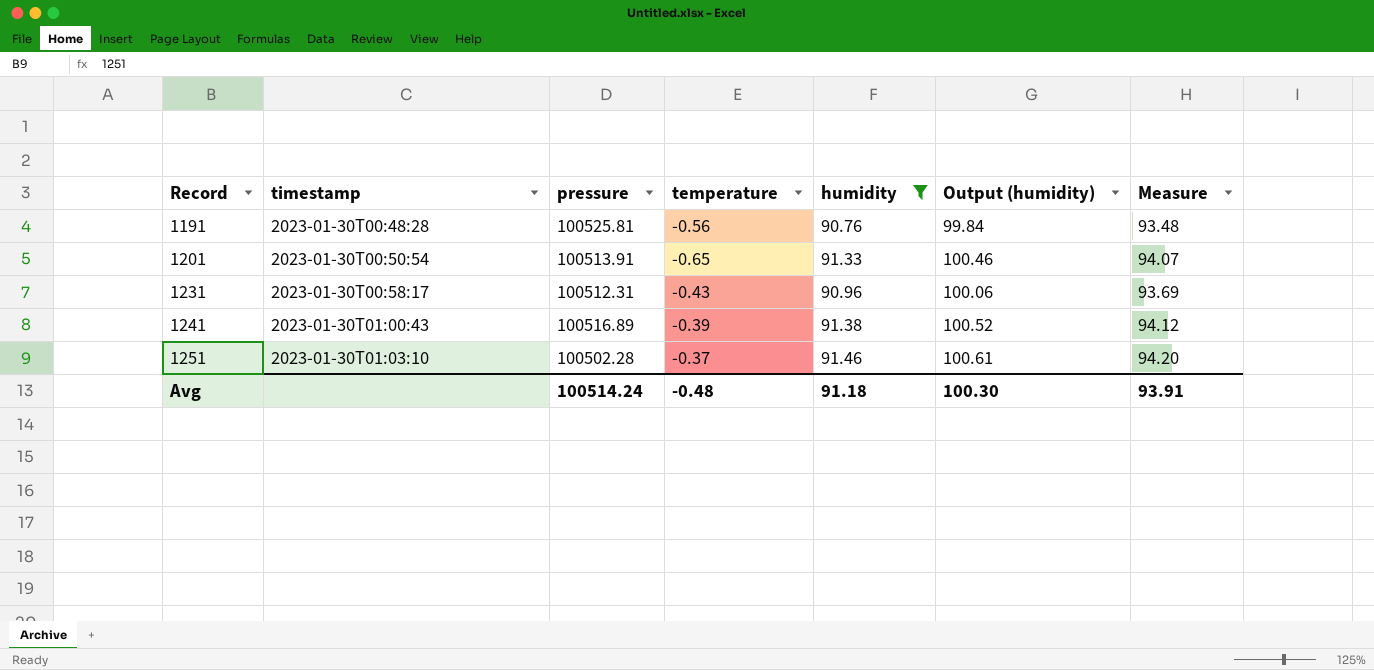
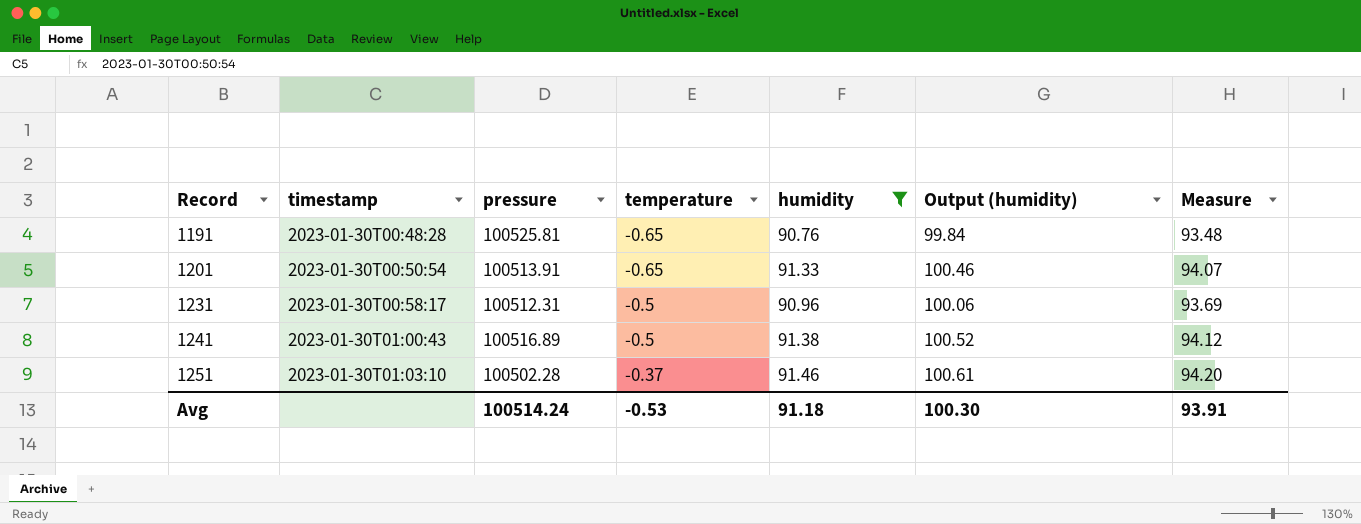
1191 | temperature: -0.56 -> -0.65
1231 | temperature: -0.43 -> -0.5
1241 | temperature: -0.39 -> -0.5
Avg | temperature: -0.48 -> -0.53

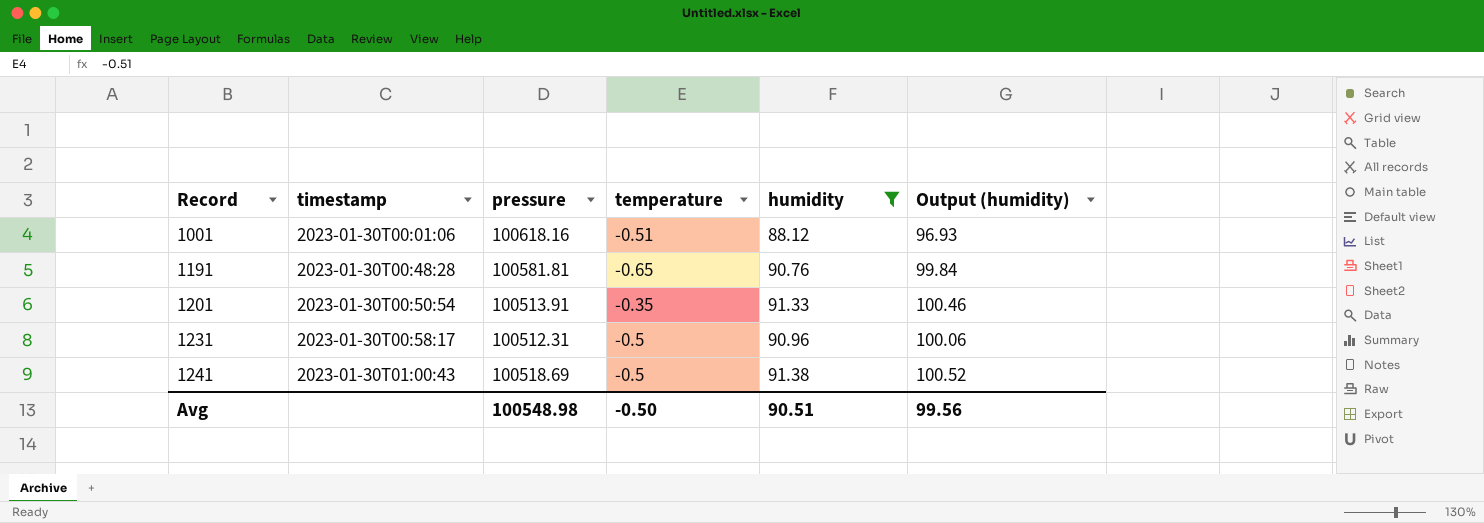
column Measure | formula: [humidity] * 1.03 -> none
row 1251: 2023-01-30T01:03:10 | 100502.28 | -0.37 | 91.46 | 100.61 | 94.20 -> none
row 1001: none -> 2023-01-30T00:01:06 | 100618.16 | -0.51 | 88.12 | 96.93
1191 | pressure: 100525.81 -> 100581.81
1201 | temperature: -0.65 -> -0.35
1241 | pressure: 100516.89 -> 100518.69
Avg | pressure: 100514.24 -> 100548.98
Avg | temperature: -0.53 -> -0.50
Avg | humidity: 91.18 -> 90.51
Avg | Output (humidity): 100.30 -> 99.56

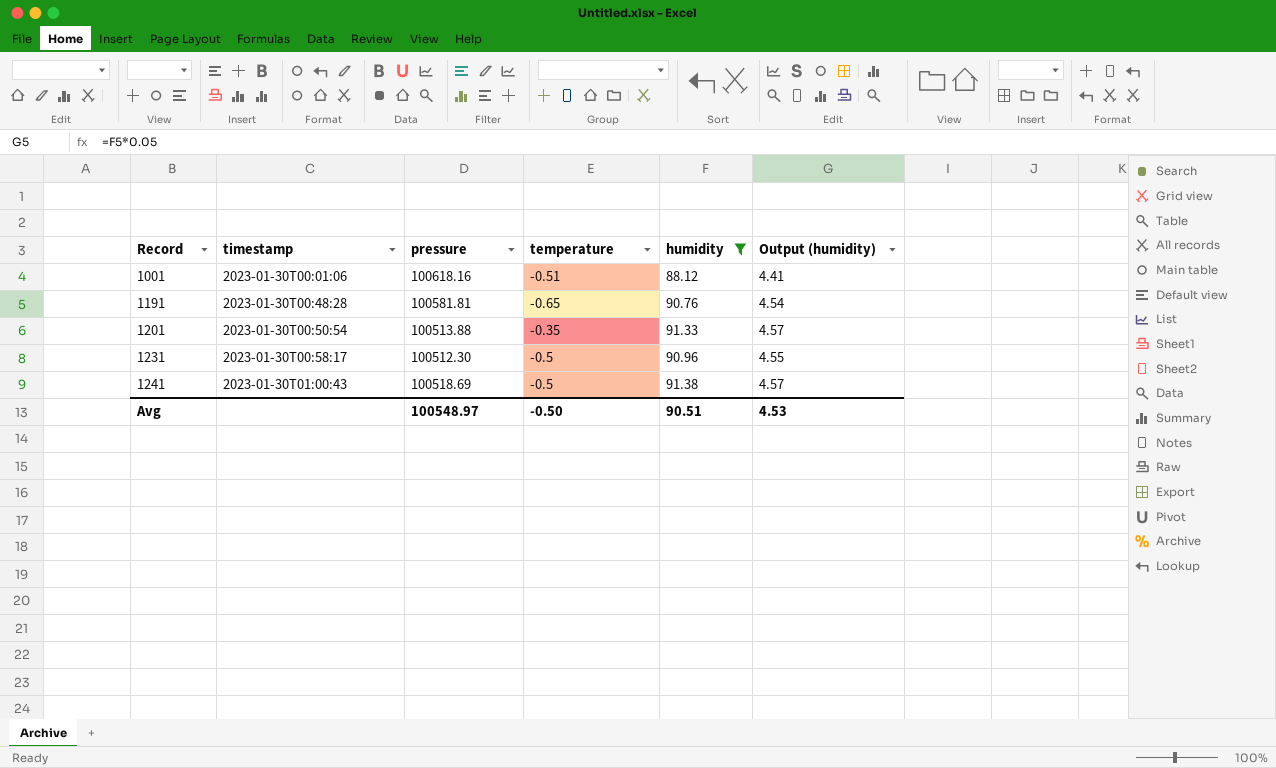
column Output (humidity) | formula: [humidity] * 1.1 -> [humidity] * 0.05
1201 | pressure: 100513.91 -> 100513.88
1231 | pressure: 100512.31 -> 100512.30
Avg | pressure: 100548.98 -> 100548.97
Avg | Output (humidity): 99.56 -> 4.53

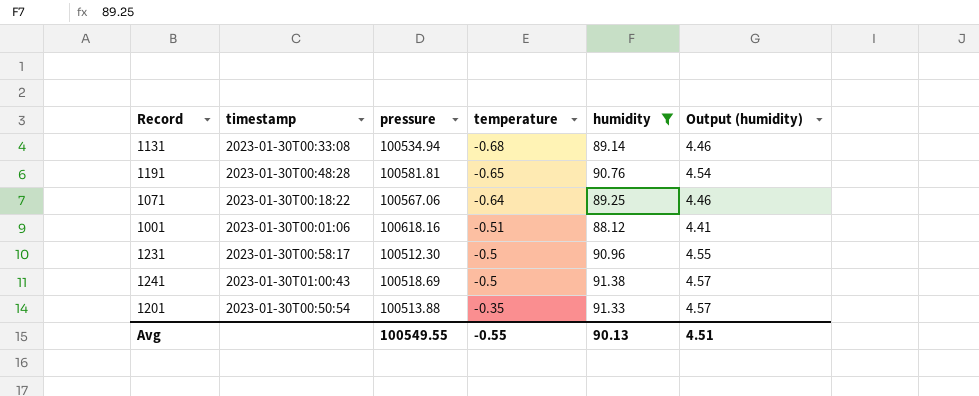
row order: Record ascending -> temperature ascending
row 1131: none -> 2023-01-30T00:33:08 | 100534.94 | -0.68 | 89.14 | 4.46
row 1071: none -> 2023-01-30T00:18:22 | 100567.06 | -0.64 | 89.25 | 4.46
Avg | pressure: 100548.97 -> 100549.55
Avg | temperature: -0.50 -> -0.55
Avg | humidity: 90.51 -> 90.13
Avg | Output (humidity): 4.53 -> 4.51

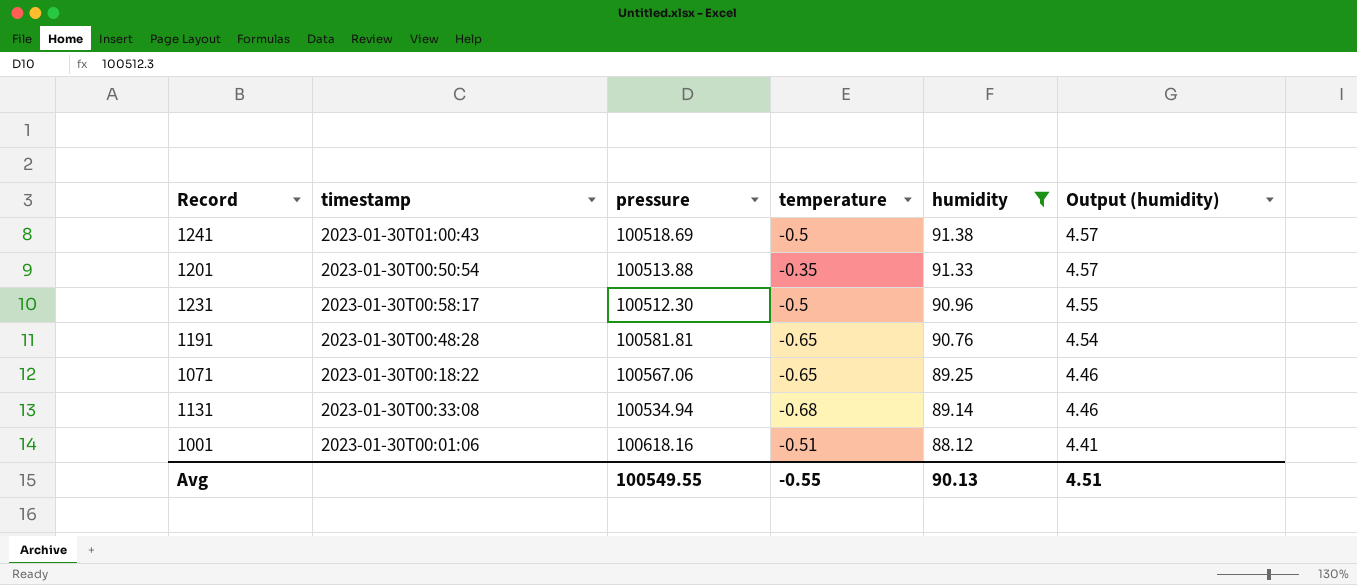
row order: temperature ascending -> humidity descending
1071 | temperature: -0.64 -> -0.65

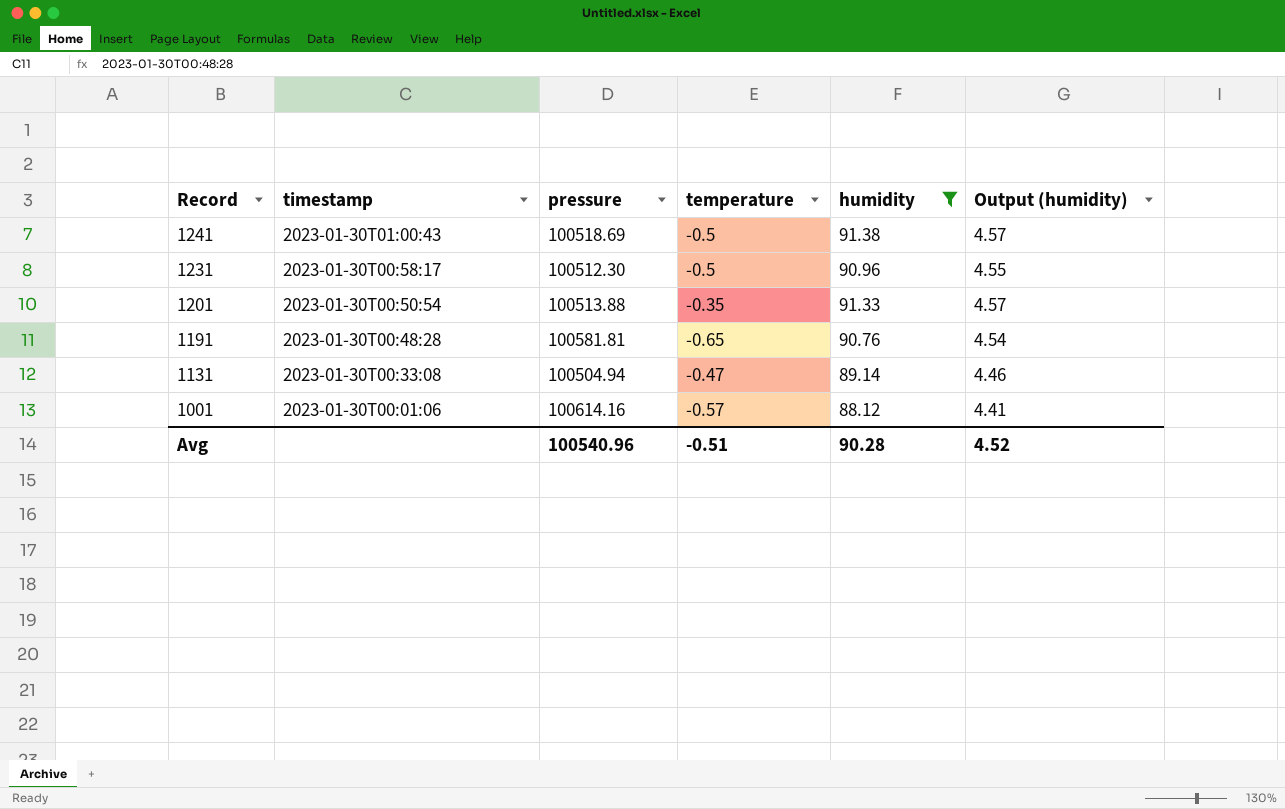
row order: humidity descending -> Record descending
row 1071: 2023-01-30T00:18:22 | 100567.06 | -0.65 | 89.25 | 4.46 -> none
1131 | pressure: 100534.94 -> 100504.94
1131 | temperature: -0.68 -> -0.47
1001 | pressure: 100618.16 -> 100614.16
1001 | temperature: -0.51 -> -0.57
Avg | pressure: 100549.55 -> 100540.96
Avg | temperature: -0.55 -> -0.51
Avg | humidity: 90.13 -> 90.28
Avg | Output (humidity): 4.51 -> 4.52

